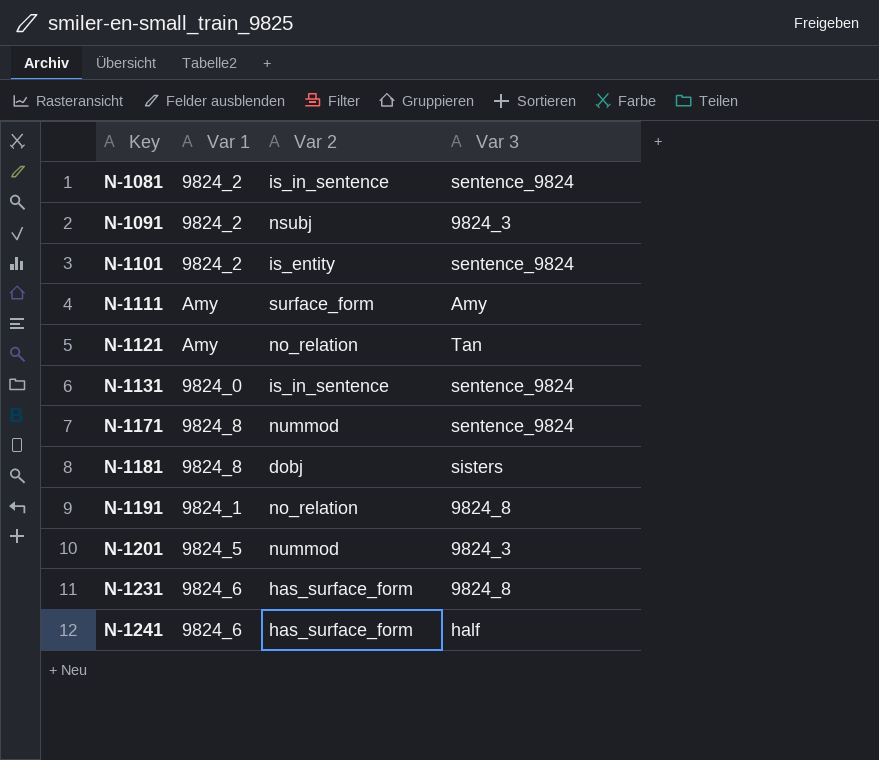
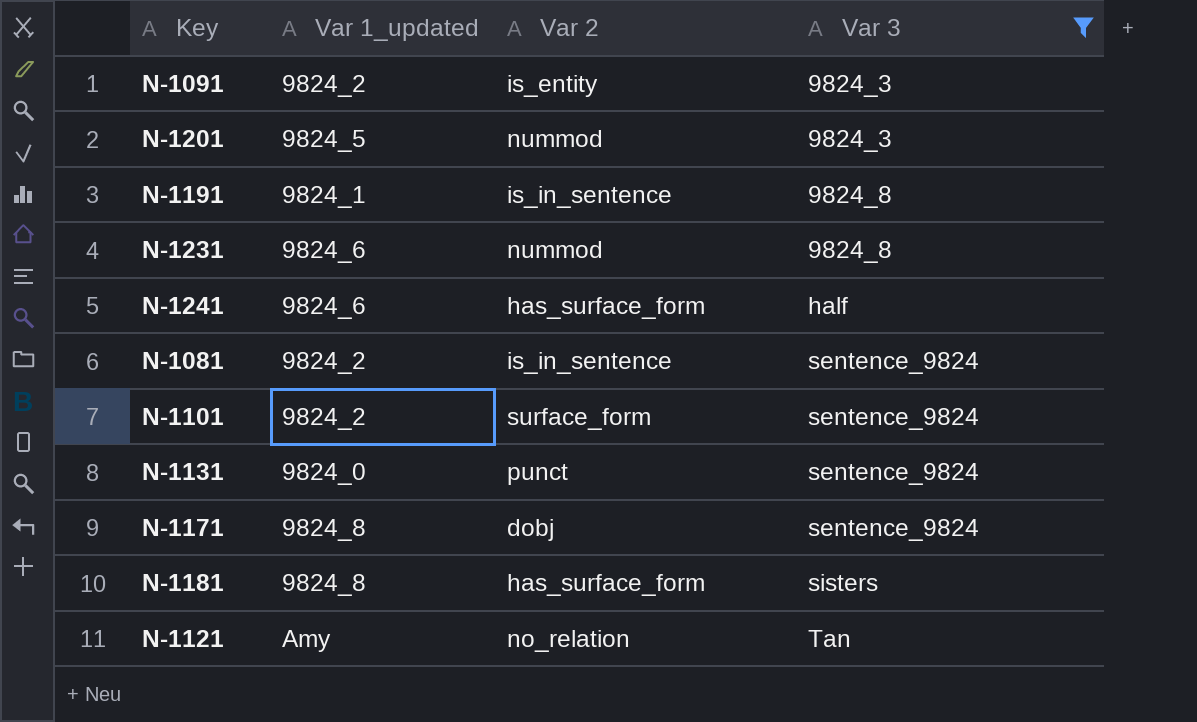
filter: none -> Var 3 != Amy
row order: Key ascending -> Var 3 ascending
column name: Var 1 -> Var 1_updated
N-1091 | Var 2: nsubj -> is_entity
N-1191 | Var 2: no_relation -> is_in_sentence
N-1231 | Var 2: has_surface_form -> nummod
N-1101 | Var 2: is_entity -> surface_form
N-1131 | Var 2: is_in_sentence -> punct
N-1171 | Var 2: nummod -> dobj
N-1181 | Var 2: dobj -> has_surface_form

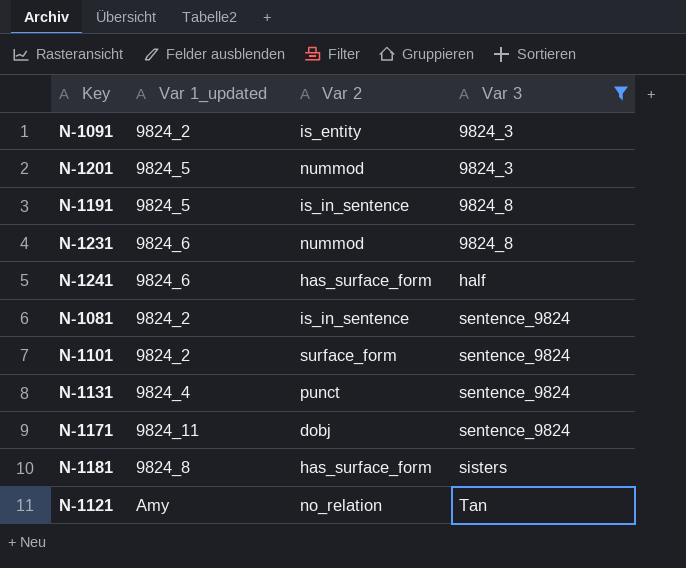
N-1191 | Var 1_updated: 9824_1 -> 9824_5
N-1131 | Var 1_updated: 9824_0 -> 9824_4
N-1171 | Var 1_updated: 9824_8 -> 9824_11

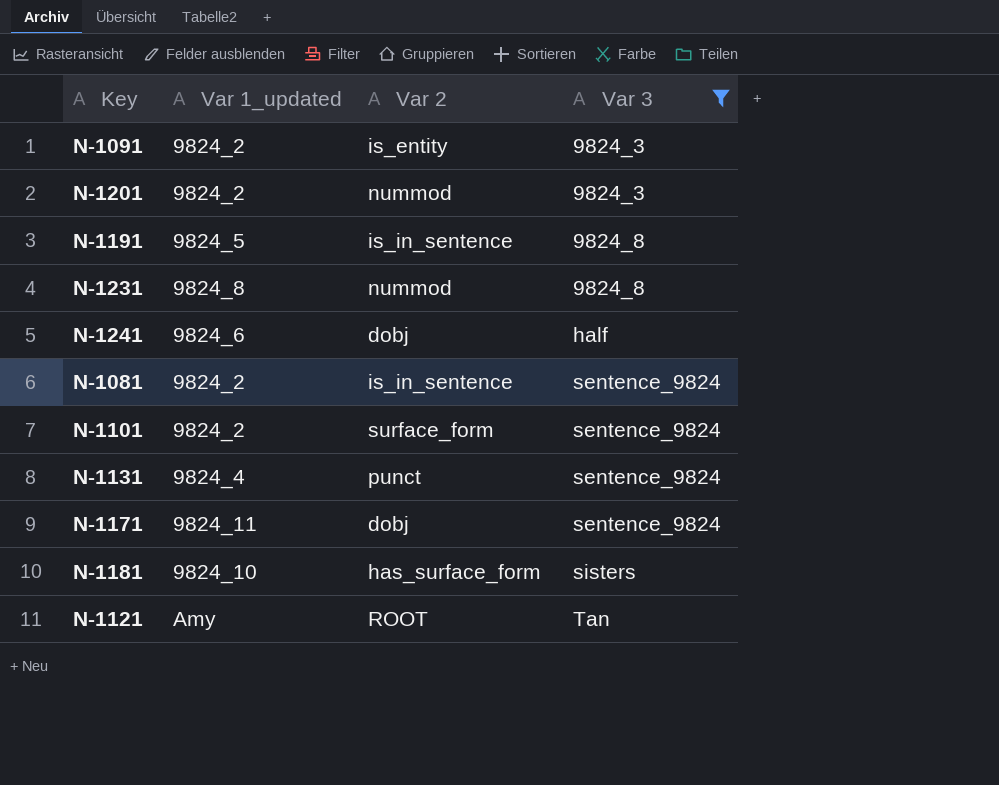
N-1201 | Var 1_updated: 9824_5 -> 9824_2
N-1231 | Var 1_updated: 9824_6 -> 9824_8
N-1241 | Var 2: has_surface_form -> dobj
N-1181 | Var 1_updated: 9824_8 -> 9824_10
N-1121 | Var 2: no_relation -> ROOT

